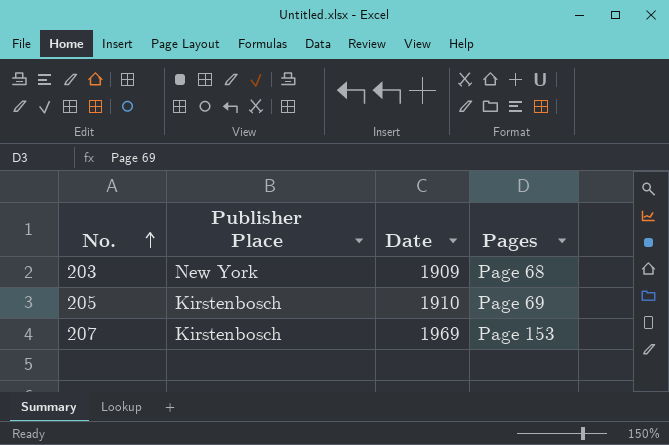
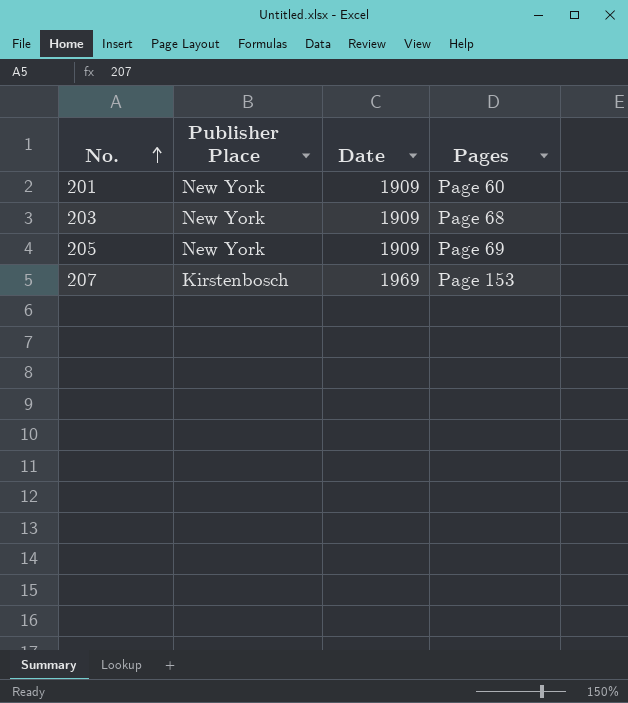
row 201: none -> New York | 1909 | Page 60
205 | Publisher Place: Kirstenbosch -> New York
205 | Date: 1910 -> 1909

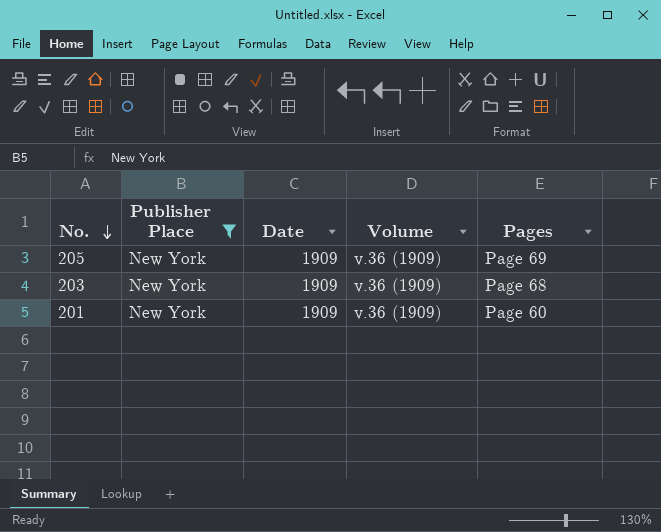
filter: none -> Publisher Place = New York
row order: No. ascending -> No. descending
column Volume | position: none -> 4

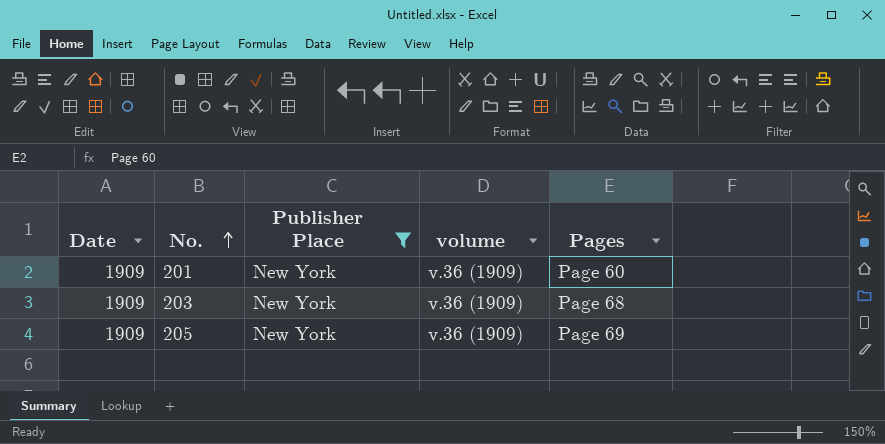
row order: No. descending -> No. ascending
column Date | position: 3 -> 1
column name: Volume -> volume

